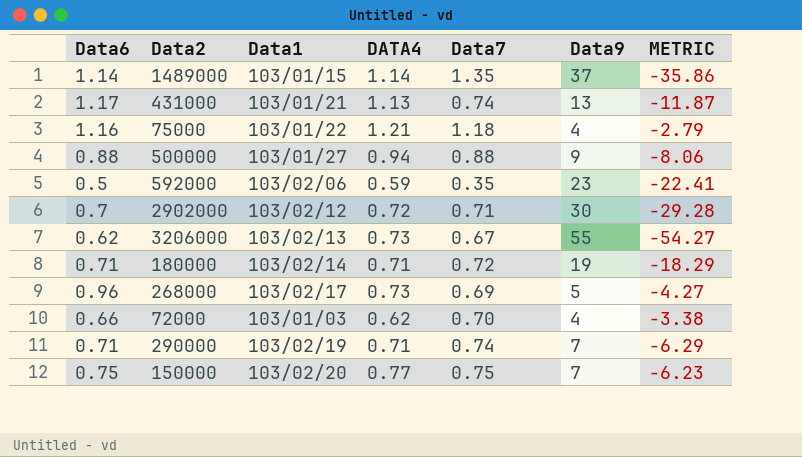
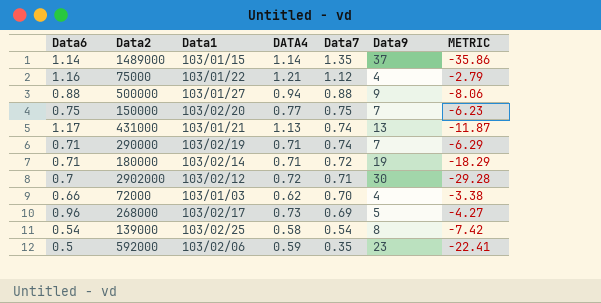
row order: none -> Data7 descending
row 3206000: 0.62 | 103/02/13 | 0.73 | 0.67 | 55 | -54.27 -> none
75000 | Data7: 1.18 -> 1.12
row 139000: none -> 0.54 | 103/02/25 | 0.58 | 0.54 | 8 | -7.42

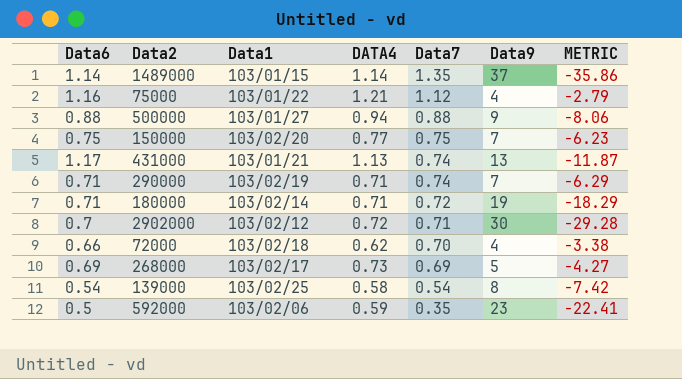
72000 | Data1: 103/01/03 -> 103/02/18
268000 | Data6: 0.96 -> 0.69

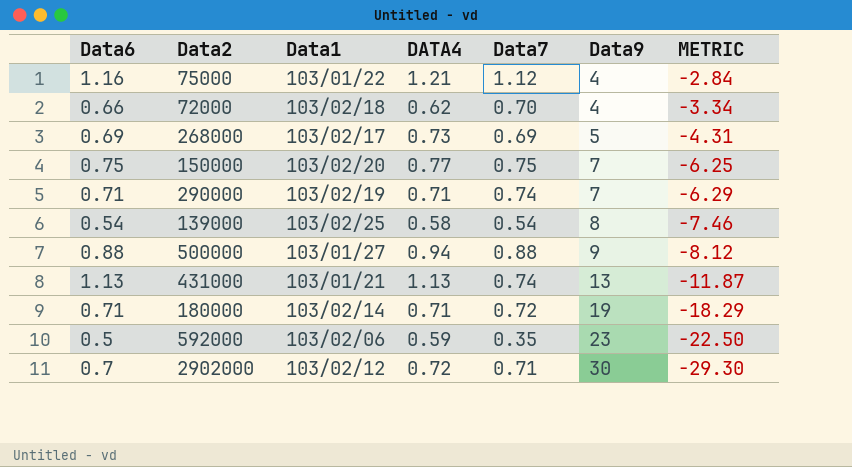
row order: Data7 descending -> Data9 ascending
column METRIC | formula: [DATA4] - [Data9] -> [Data6] - [Data9]
row 1489000: 1.14 | 103/01/15 | 1.14 | 1.35 | 37 | -35.86 -> none
431000 | Data6: 1.17 -> 1.13

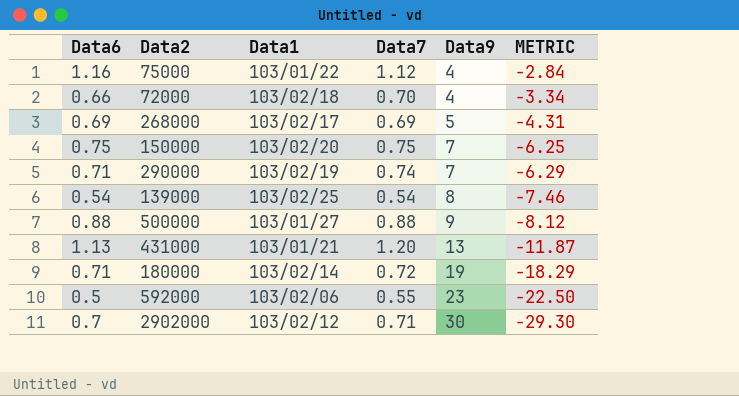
column DATA4 | position: 4 -> none
431000 | Data7: 0.74 -> 1.20
592000 | Data7: 0.35 -> 0.55

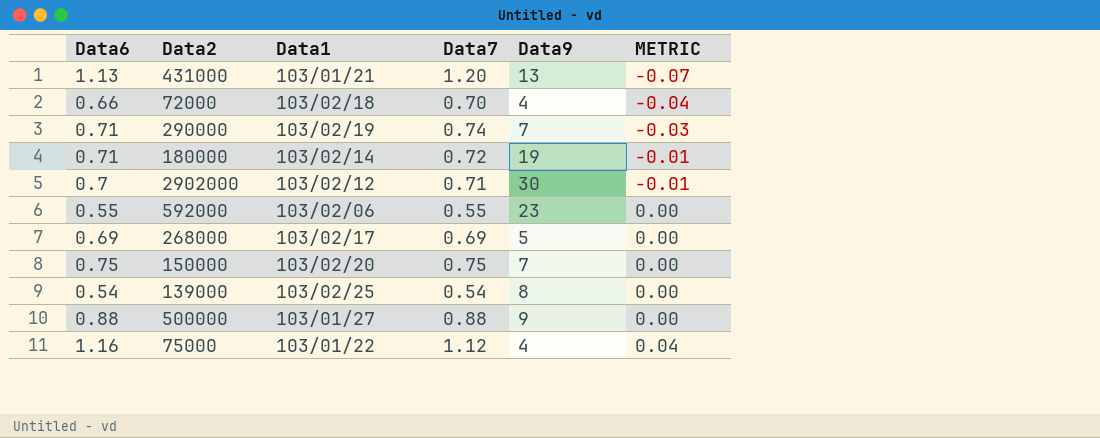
row order: Data9 ascending -> METRIC ascending
column METRIC | formula: [Data6] - [Data9] -> [Data6] - [Data7]
592000 | Data6: 0.5 -> 0.55

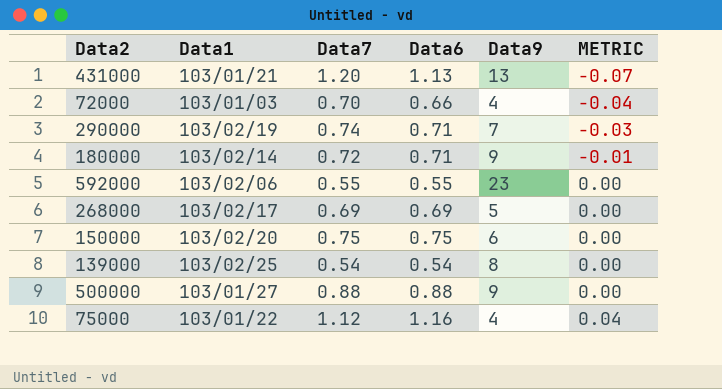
column Data6 | position: 1 -> 4
row 2902000: 0.7 | 103/02/12 | 0.71 | 30 | -0.01 -> none
72000 | Data1: 103/02/18 -> 103/01/03
180000 | Data9: 19 -> 9
150000 | Data9: 7 -> 6

